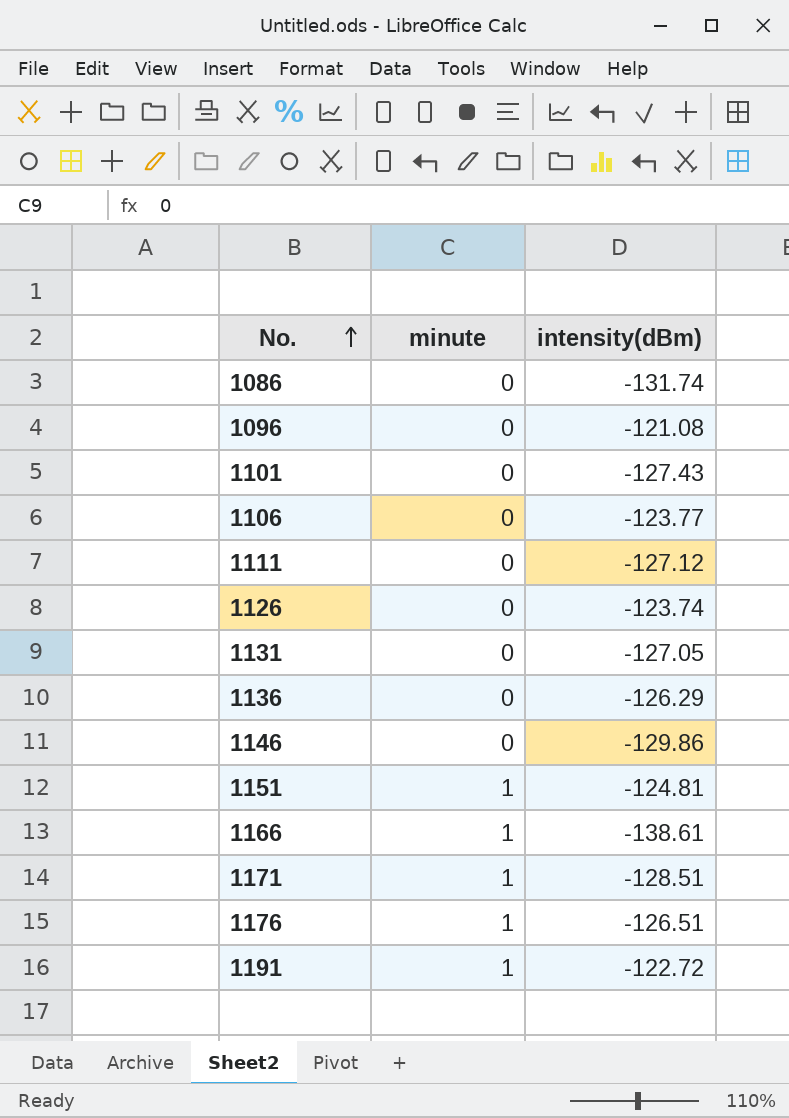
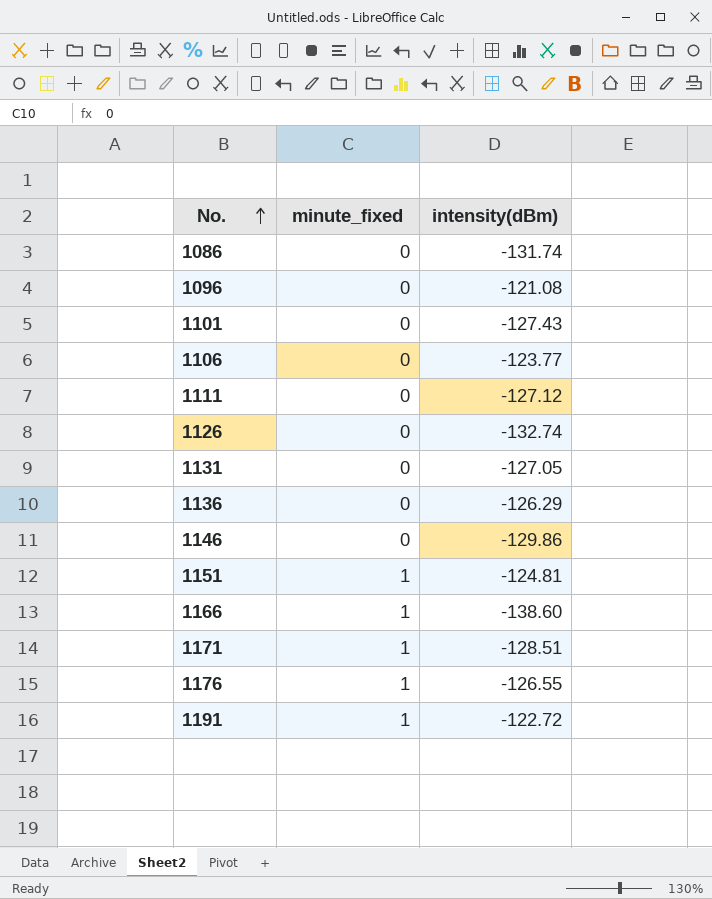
column name: minute -> minute_fixed
1126 | intensity(dBm): -123.74 -> -132.74
1166 | intensity(dBm): -138.61 -> -138.60
1176 | intensity(dBm): -126.51 -> -126.55

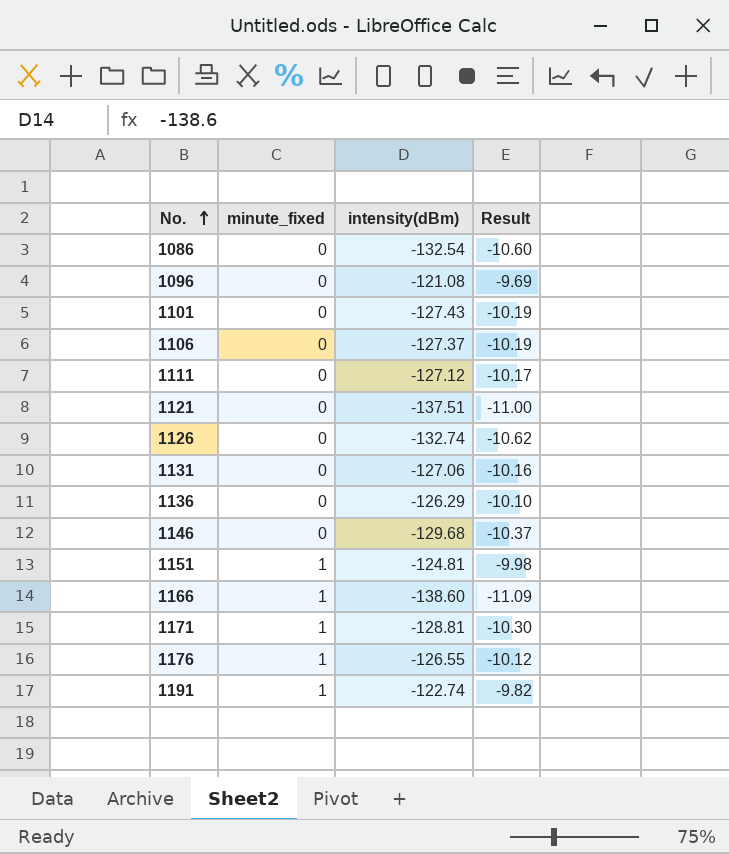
column Result | formula: none -> [intensity(dBm)] * 0.08
1086 | intensity(dBm): -131.74 -> -132.54
1106 | intensity(dBm): -123.77 -> -127.37
row 1121: none -> 0 | -137.51 | -11.00
1131 | intensity(dBm): -127.05 -> -127.06
1146 | intensity(dBm): -129.86 -> -129.68
1171 | intensity(dBm): -128.51 -> -128.81
1191 | intensity(dBm): -122.72 -> -122.74

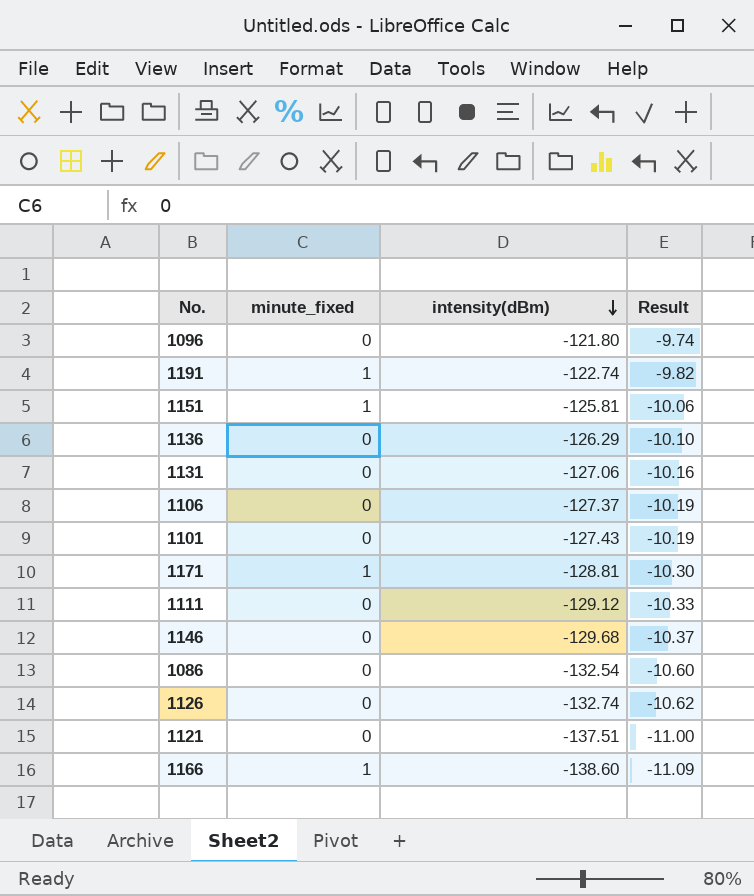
row order: No. ascending -> intensity(dBm) descending
row 1176: 1 | -126.55 | -10.12 -> none
1096 | intensity(dBm): -121.08 -> -121.80
1096 | Result: -9.69 -> -9.74
1151 | intensity(dBm): -124.81 -> -125.81
1151 | Result: -9.98 -> -10.06
1111 | intensity(dBm): -127.12 -> -129.12
1111 | Result: -10.17 -> -10.33

